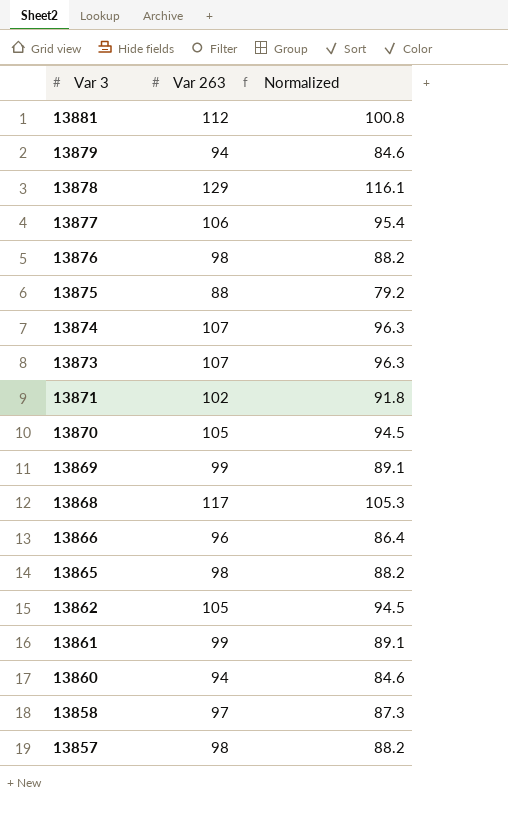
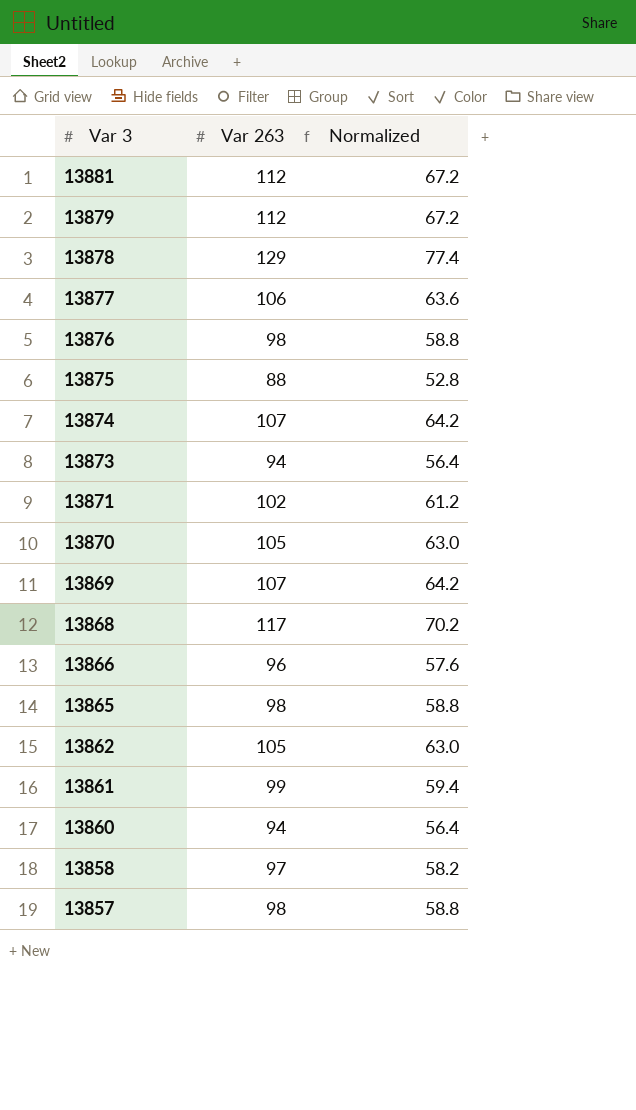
column Normalized | formula: [Var 263] * 0.9 -> [Var 263] * 0.6
13879 | Var 263: 94 -> 112
13873 | Var 263: 107 -> 94
13869 | Var 263: 99 -> 107

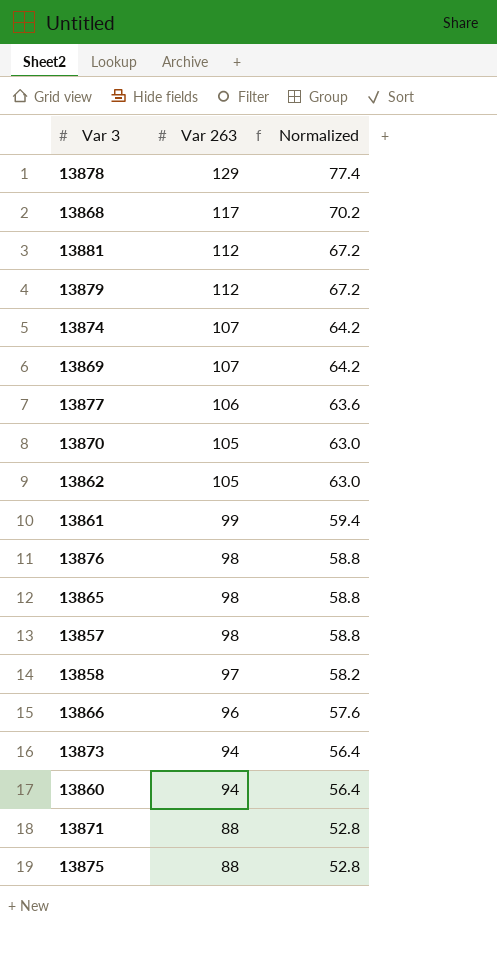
row order: Var 3 descending -> Var 263 descending
13871 | Var 263: 102 -> 88
13871 | Normalized: 61.2 -> 52.8

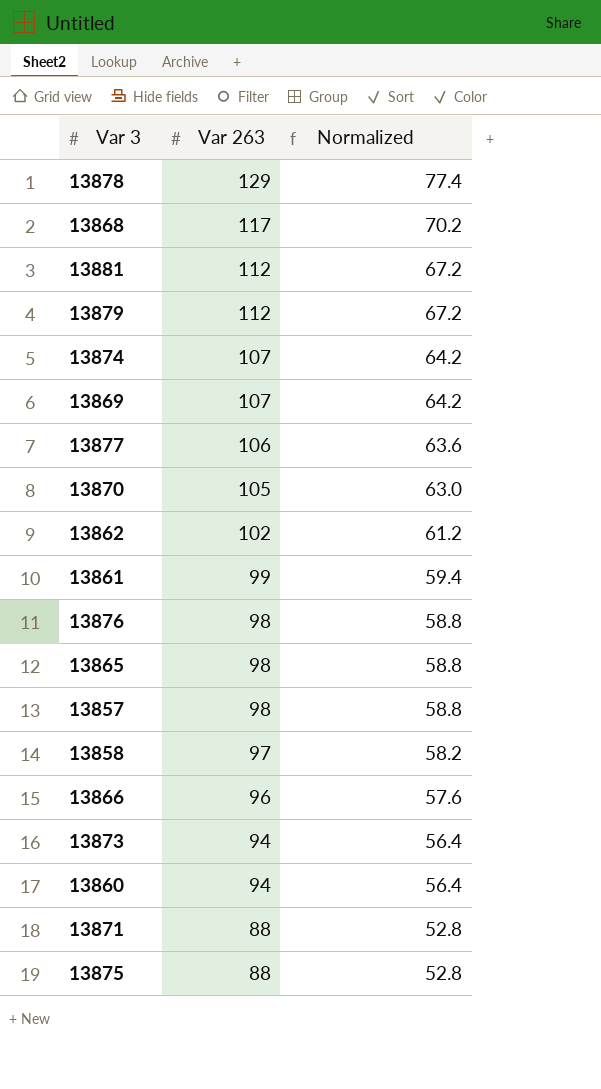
13862 | Var 263: 105 -> 102
13862 | Normalized: 63.0 -> 61.2

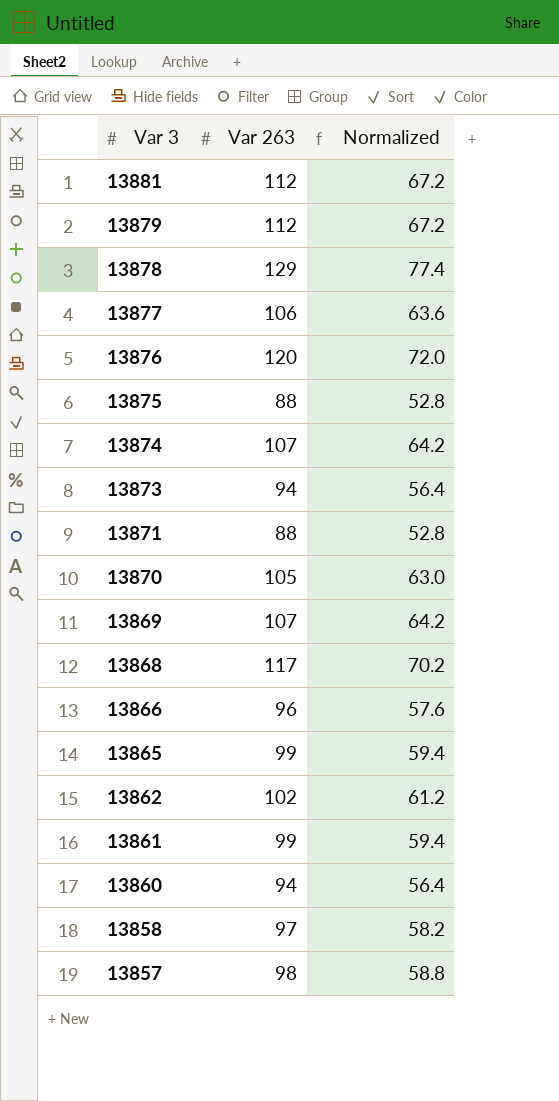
row order: Var 263 descending -> Var 3 descending
13876 | Var 263: 98 -> 120
13876 | Normalized: 58.8 -> 72.0
13865 | Var 263: 98 -> 99
13865 | Normalized: 58.8 -> 59.4

